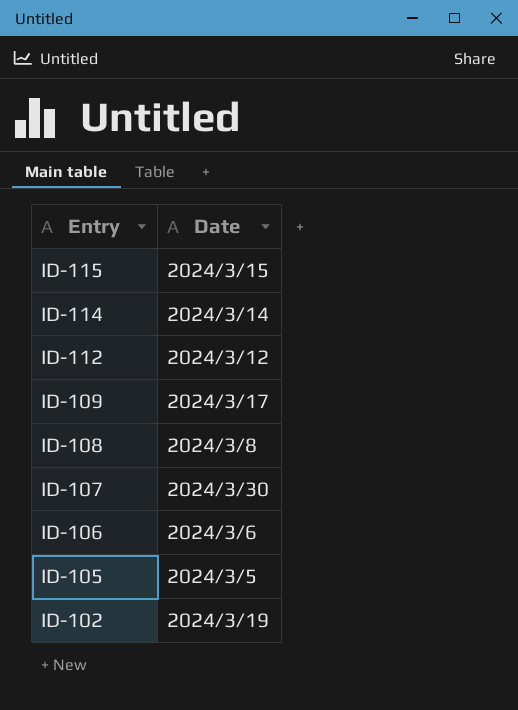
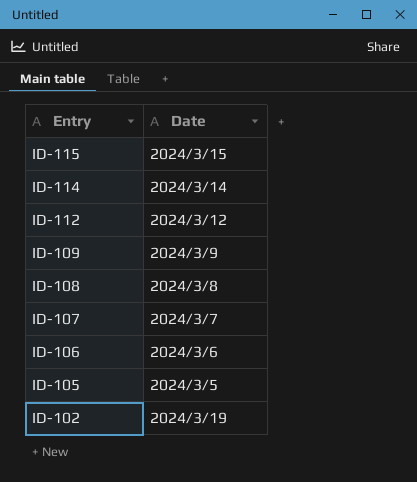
ID-109 | Date: 2024/3/17 -> 2024/3/9
ID-107 | Date: 2024/3/30 -> 2024/3/7

